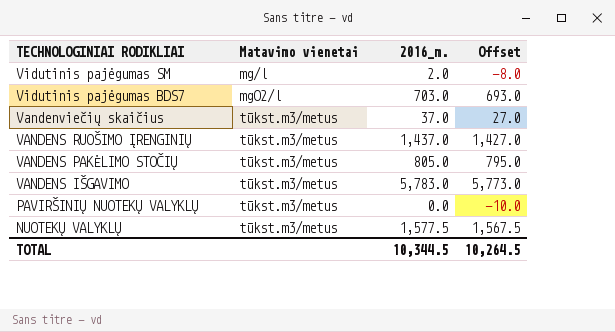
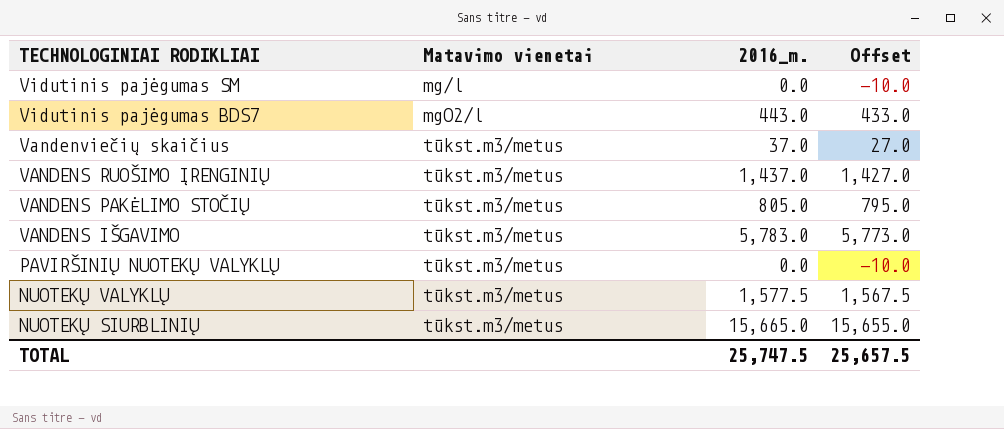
Vidutinis pajėgumas SM | 2016_m.: 2.0 -> 0.0
Vidutinis pajėgumas SM | Offset: -8.0 -> -10.0
Vidutinis pajėgumas BDS7 | 2016_m.: 703.0 -> 443.0
Vidutinis pajėgumas BDS7 | Offset: 693.0 -> 433.0
row NUOTEKŲ SIURBLINIŲ: none -> tūkst.m3/metus | 15,665.0 | 15,655.0
TOTAL | 2016_m.: 10,344.5 -> 25,747.5
TOTAL | Offset: 10,264.5 -> 25,657.5

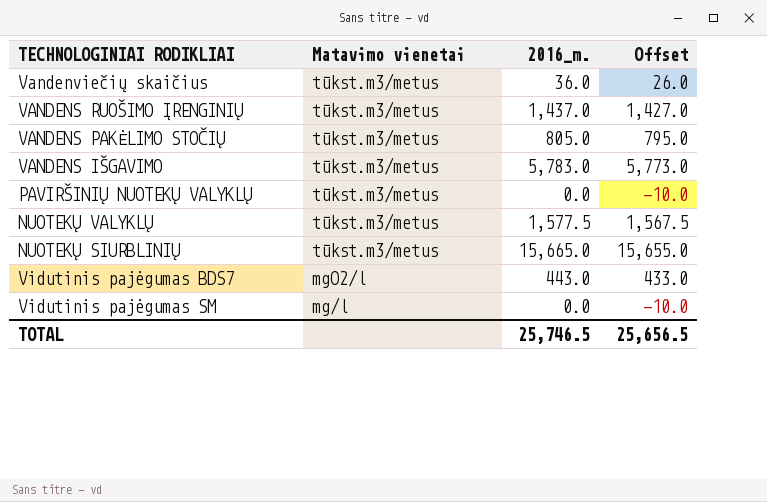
row order: TECHNOLOGINIAI RODIKLIAI descending -> Matavimo vienetai descending
Vandenviečių skaičius | 2016_m.: 37.0 -> 36.0
Vandenviečių skaičius | Offset: 27.0 -> 26.0
TOTAL | 2016_m.: 25,747.5 -> 25,746.5
TOTAL | Offset: 25,657.5 -> 25,656.5

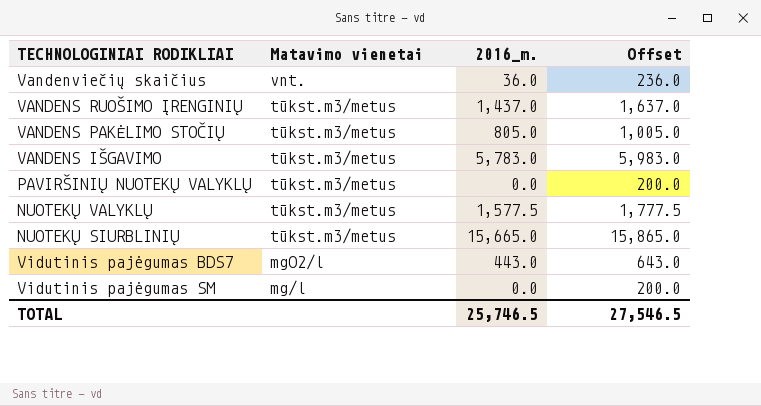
column Offset | formula: [2016_m.] - 10 -> [2016_m.] + 200
Vandenviečių skaičius | Matavimo vienetai: tūkst.m3/metus -> vnt.
TOTAL | Offset: 25,656.5 -> 27,546.5

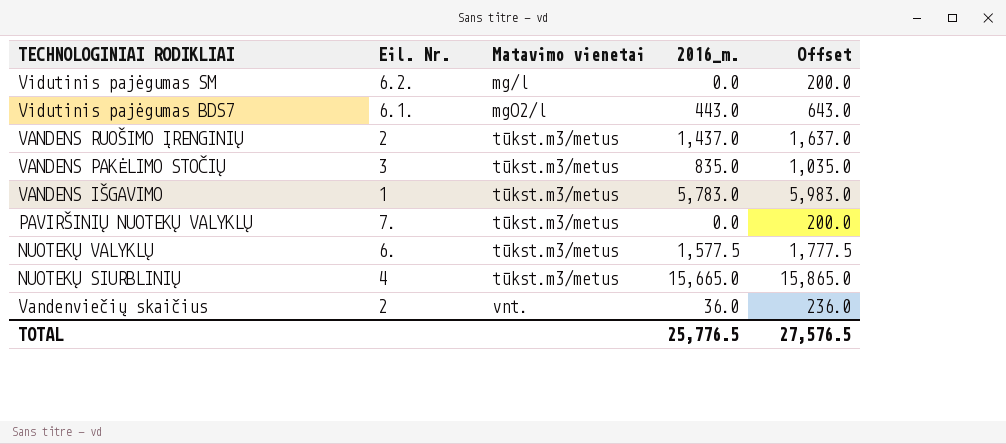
row order: Matavimo vienetai descending -> Matavimo vienetai ascending
column Eil. Nr. | position: none -> 2
VANDENS PAKĖLIMO STOČIŲ | 2016_m.: 805.0 -> 835.0
VANDENS PAKĖLIMO STOČIŲ | Offset: 1,005.0 -> 1,035.0
TOTAL | 2016_m.: 25,746.5 -> 25,776.5
TOTAL | Offset: 27,546.5 -> 27,576.5

